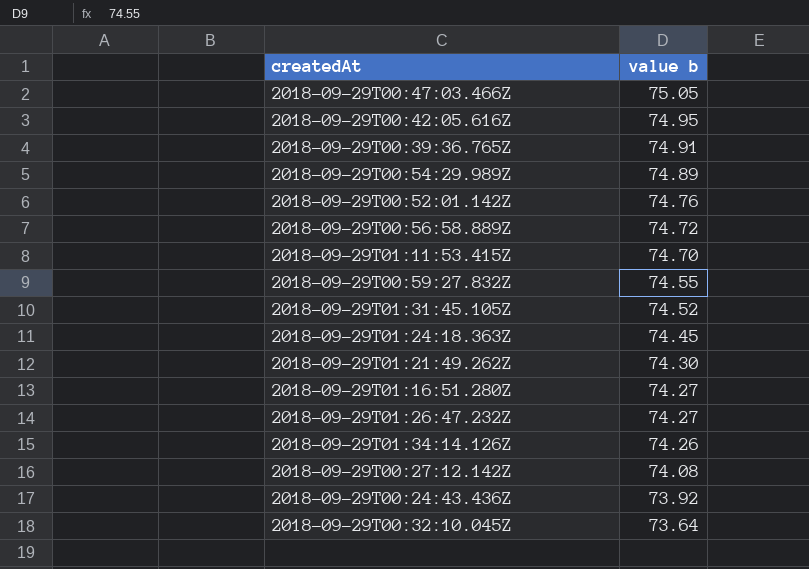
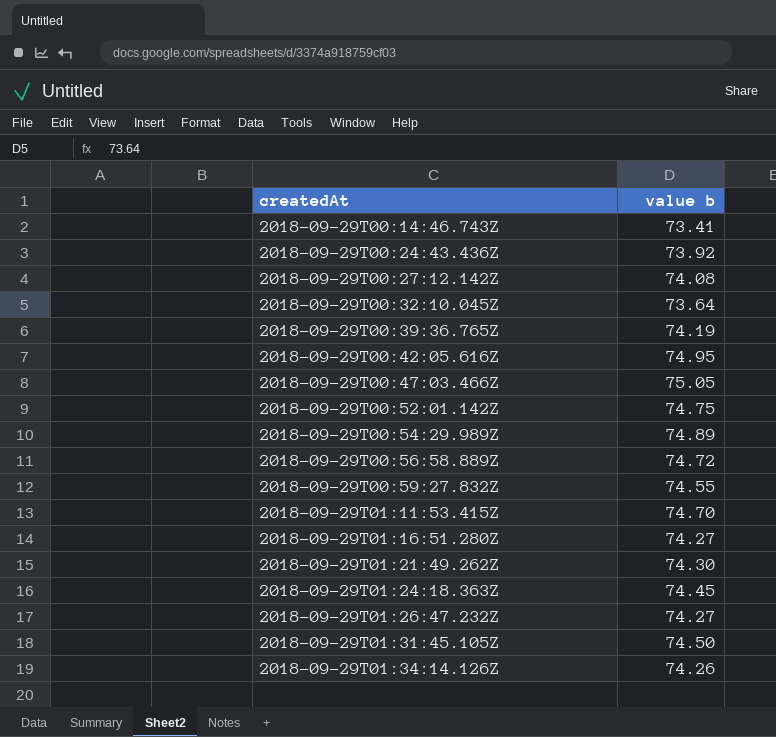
row order: value b descending -> createdAt ascending
row 2018-09-29T00:14:46.743Z: none -> 73.41
2018-09-29T00:39:36.765Z | value b: 74.91 -> 74.19
2018-09-29T00:52:01.142Z | value b: 74.76 -> 74.75
2018-09-29T01:31:45.105Z | value b: 74.52 -> 74.50

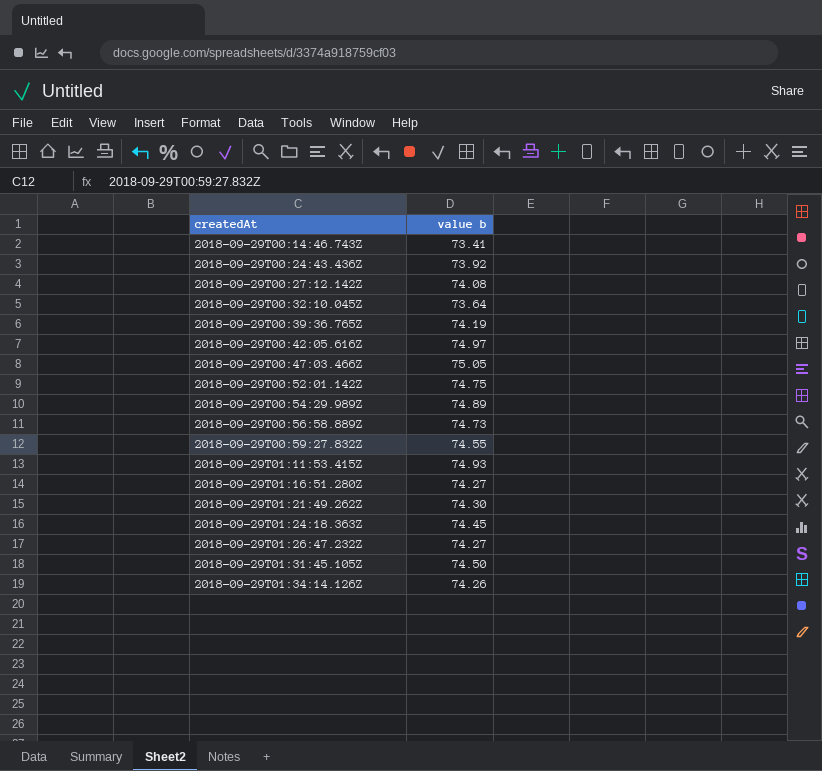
2018-09-29T00:42:05.616Z | value b: 74.95 -> 74.97
2018-09-29T00:56:58.889Z | value b: 74.72 -> 74.73
2018-09-29T01:11:53.415Z | value b: 74.70 -> 74.93

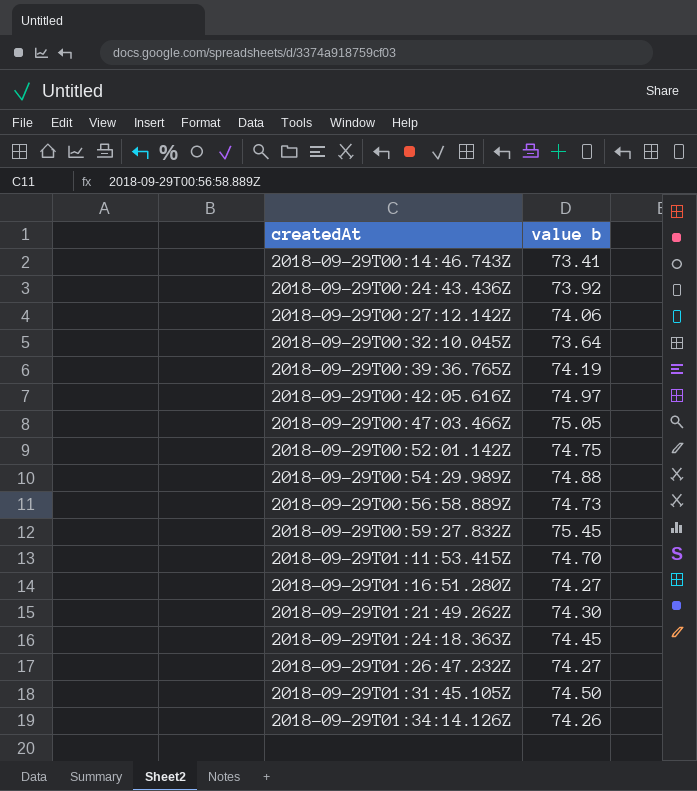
2018-09-29T00:27:12.142Z | value b: 74.08 -> 74.06
2018-09-29T00:54:29.989Z | value b: 74.89 -> 74.88
2018-09-29T00:59:27.832Z | value b: 74.55 -> 75.45
2018-09-29T01:11:53.415Z | value b: 74.93 -> 74.70

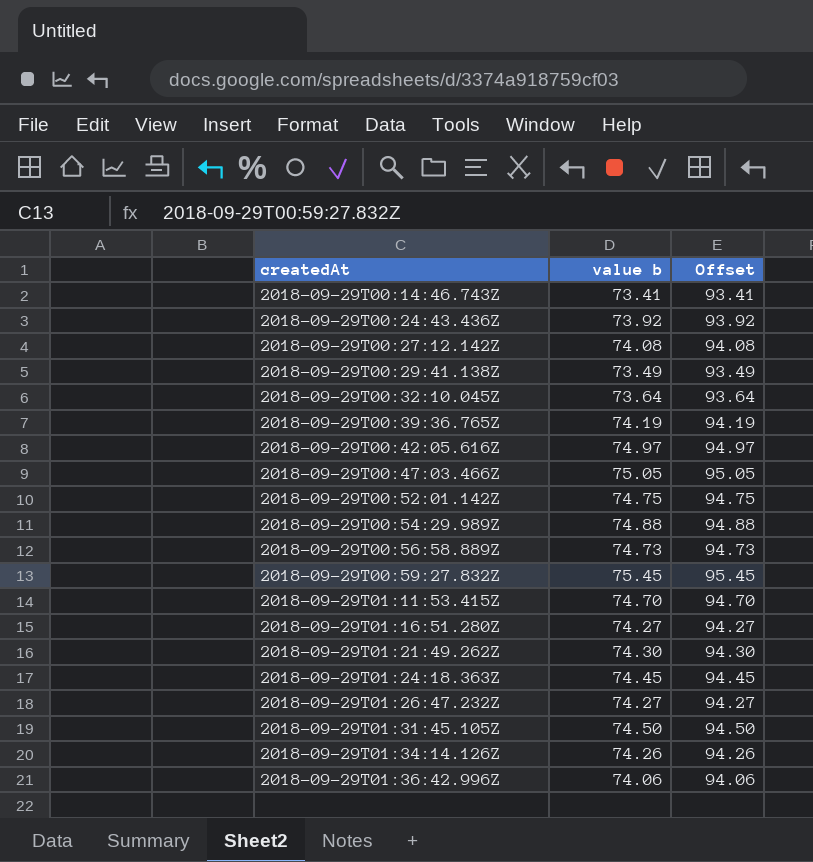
column Offset | formula: none -> [value b] + 20
2018-09-29T00:27:12.142Z | value b: 74.06 -> 74.08
row 2018-09-29T00:29:41.138Z: none -> 73.49 | 93.49
row 2018-09-29T01:36:42.996Z: none -> 74.06 | 94.06

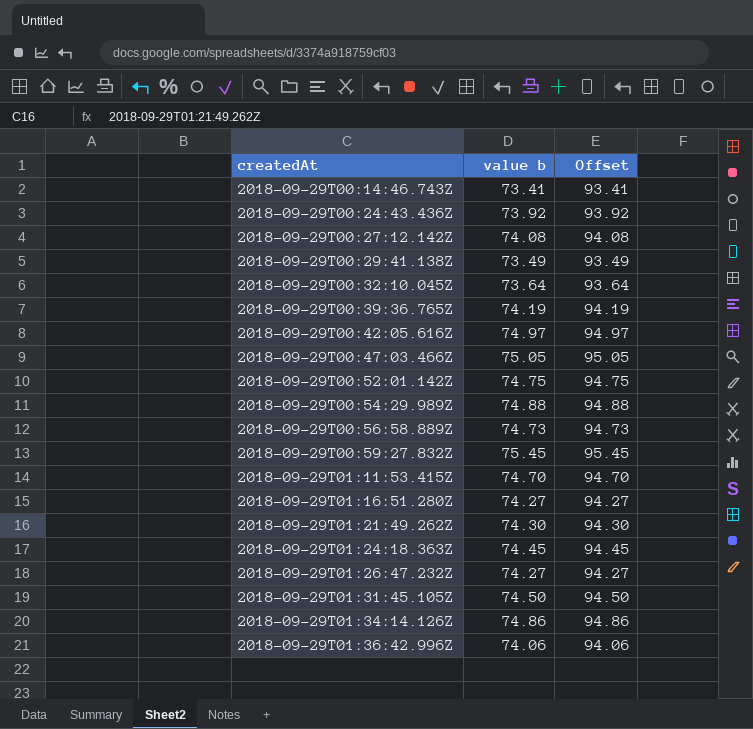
2018-09-29T01:34:14.126Z | value b: 74.26 -> 74.86
2018-09-29T01:34:14.126Z | Offset: 94.26 -> 94.86

